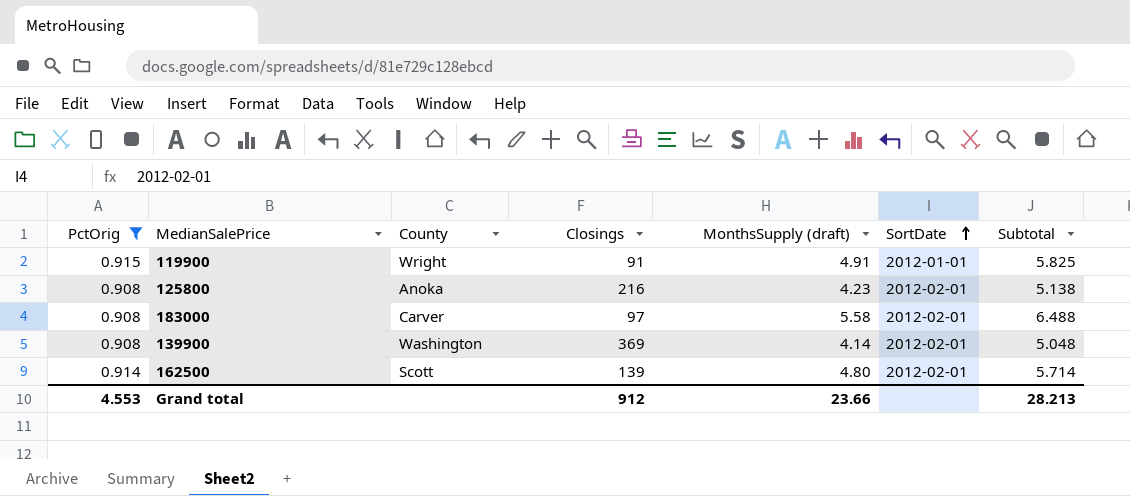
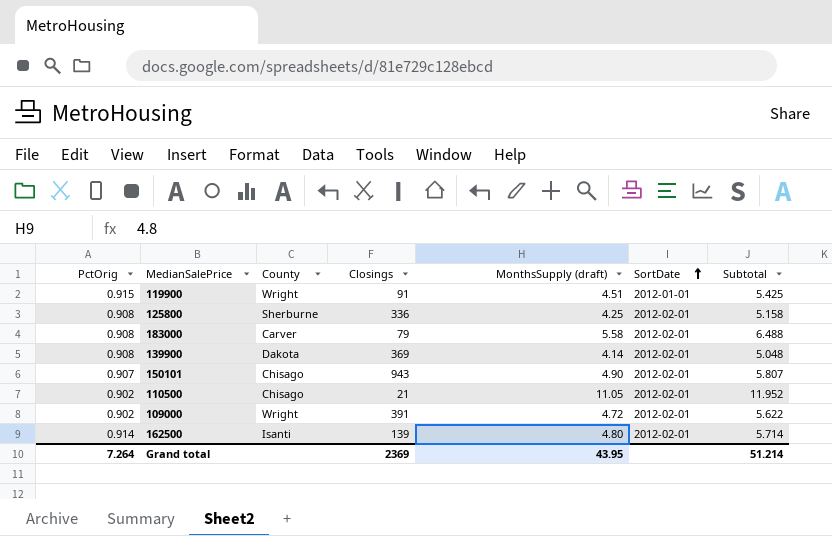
filter: PctOrig >= 0.908 -> none
119900 | MonthsSupply (draft): 4.91 -> 4.51
119900 | Subtotal: 5.825 -> 5.425
125800 | County: Anoka -> Sherburne
125800 | Closings: 216 -> 336
125800 | MonthsSupply (draft): 4.23 -> 4.25
125800 | Subtotal: 5.138 -> 5.158
183000 | Closings: 97 -> 79
139900 | County: Washington -> Dakota
162500 | County: Scott -> Isanti
Grand total | PctOrig: 4.553 -> 7.264
Grand total | Closings: 912 -> 2369
Grand total | MonthsSupply (draft): 23.66 -> 43.95
Grand total | Subtotal: 28.213 -> 51.214

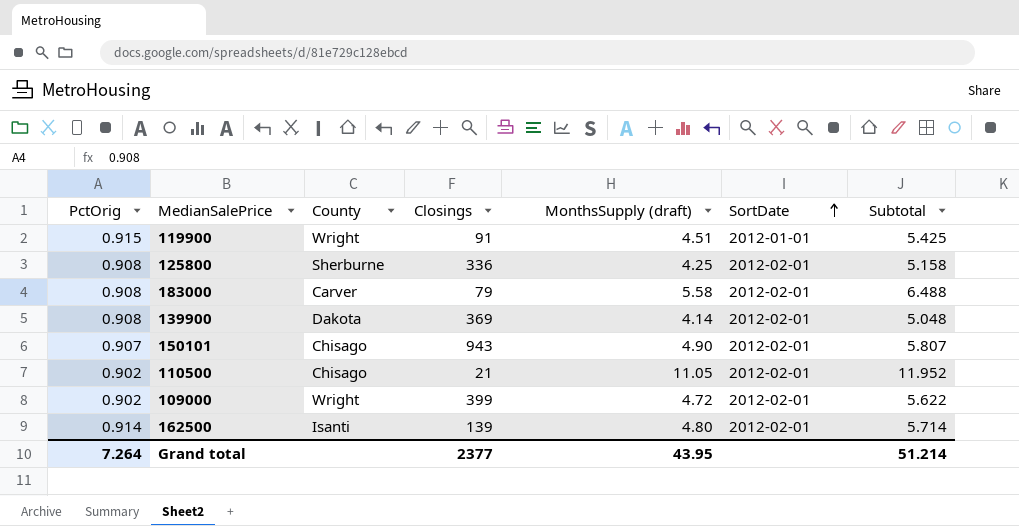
109000 | Closings: 391 -> 399
Grand total | Closings: 2369 -> 2377

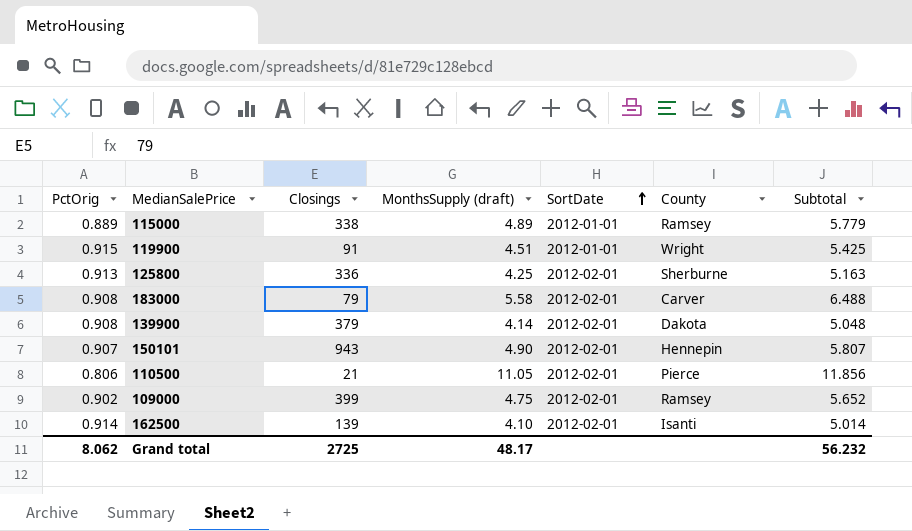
column County | position: 3 -> 6
row 115000: none -> 0.889 | 338 | 4.89 | 2012-01-01 | Ramsey | 5.779
125800 | PctOrig: 0.908 -> 0.913
125800 | Subtotal: 5.158 -> 5.163
139900 | Closings: 369 -> 379
150101 | County: Chisago -> Hennepin
110500 | PctOrig: 0.902 -> 0.806
110500 | County: Chisago -> Pierce
110500 | Subtotal: 11.952 -> 11.856
109000 | MonthsSupply (draft): 4.72 -> 4.75
109000 | County: Wright -> Ramsey
109000 | Subtotal: 5.622 -> 5.652
162500 | MonthsSupply (draft): 4.80 -> 4.10
162500 | Subtotal: 5.714 -> 5.014
Grand total | PctOrig: 7.264 -> 8.062
Grand total | Closings: 2377 -> 2725
Grand total | MonthsSupply (draft): 43.95 -> 48.17
Grand total | Subtotal: 51.214 -> 56.232

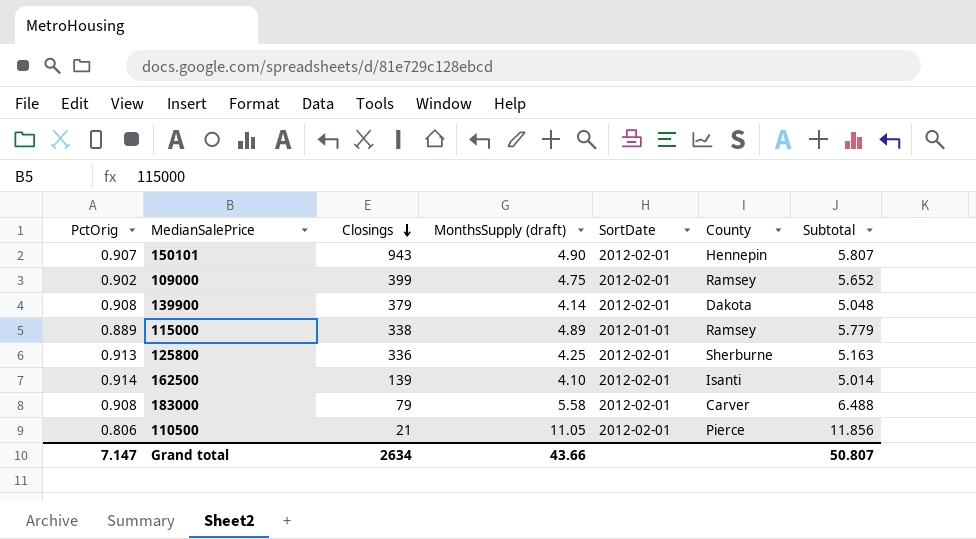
row order: SortDate ascending -> Closings descending
row 119900: 0.915 | 91 | 4.51 | 2012-01-01 | Wright | 5.425 -> none
Grand total | PctOrig: 8.062 -> 7.147
Grand total | Closings: 2725 -> 2634
Grand total | MonthsSupply (draft): 48.17 -> 43.66
Grand total | Subtotal: 56.232 -> 50.807

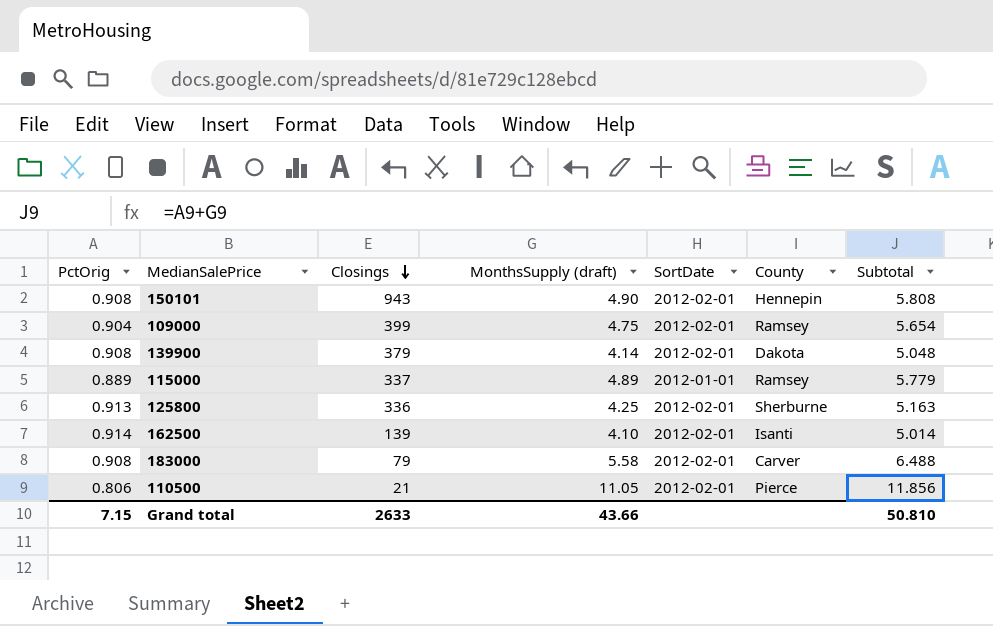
150101 | PctOrig: 0.907 -> 0.908
150101 | Subtotal: 5.807 -> 5.808
109000 | PctOrig: 0.902 -> 0.904
109000 | Subtotal: 5.652 -> 5.654
115000 | Closings: 338 -> 337
Grand total | PctOrig: 7.147 -> 7.15
Grand total | Closings: 2634 -> 2633
Grand total | Subtotal: 50.807 -> 50.810

